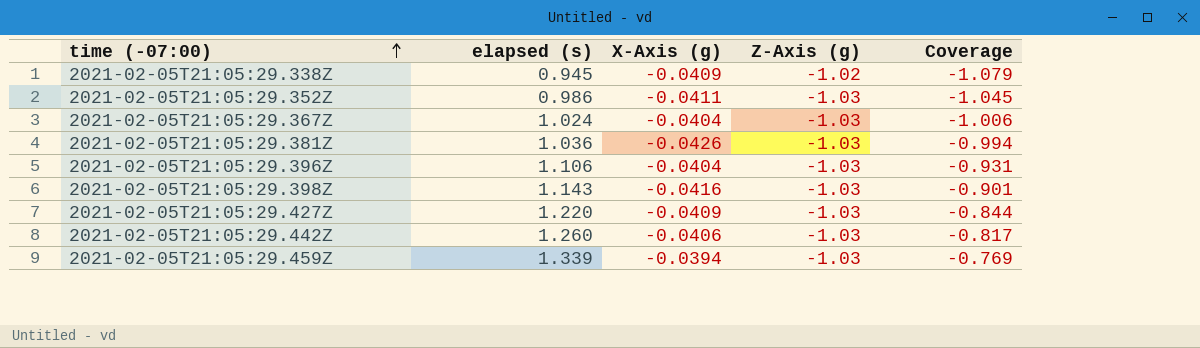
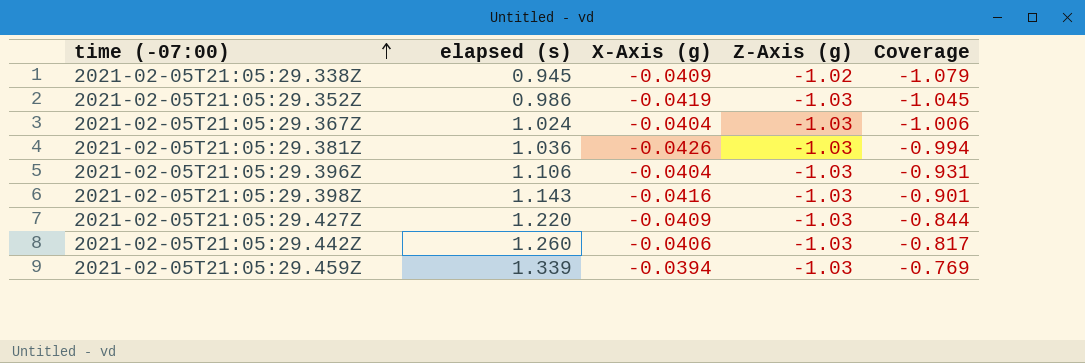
2021-02-05T21:05:29.352Z | X-Axis (g): -0.0411 -> -0.0419

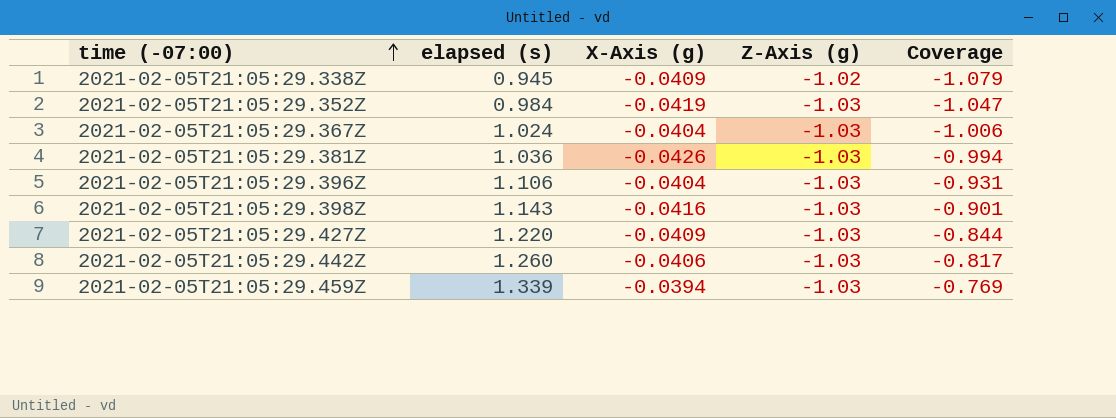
2021-02-05T21:05:29.352Z | elapsed (s): 0.986 -> 0.984
2021-02-05T21:05:29.352Z | Coverage: -1.045 -> -1.047

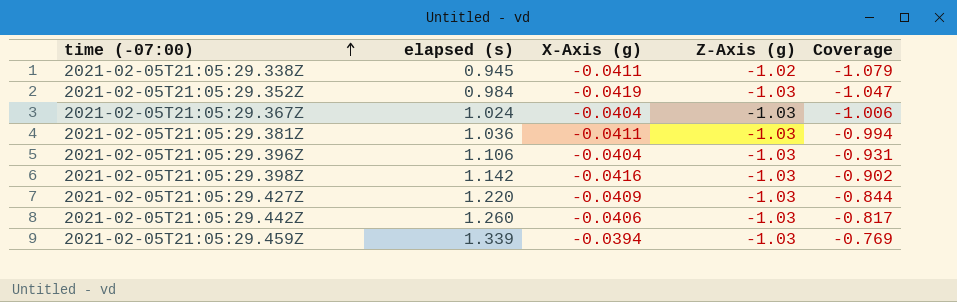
2021-02-05T21:05:29.338Z | X-Axis (g): -0.0409 -> -0.0411
2021-02-05T21:05:29.381Z | X-Axis (g): -0.0426 -> -0.0411
2021-02-05T21:05:29.398Z | elapsed (s): 1.143 -> 1.142
2021-02-05T21:05:29.398Z | Coverage: -0.901 -> -0.902

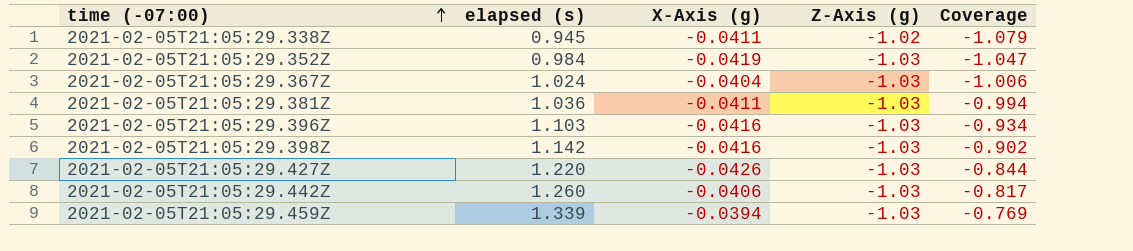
2021-02-05T21:05:29.396Z | elapsed (s): 1.106 -> 1.103
2021-02-05T21:05:29.396Z | X-Axis (g): -0.0404 -> -0.0416
2021-02-05T21:05:29.396Z | Coverage: -0.931 -> -0.934
2021-02-05T21:05:29.427Z | X-Axis (g): -0.0409 -> -0.0426

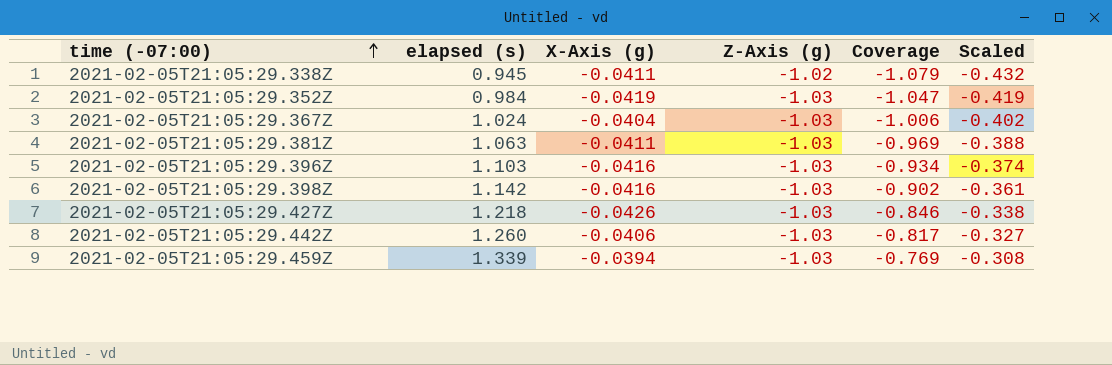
column Scaled | formula: none -> [Coverage] * 0.4
2021-02-05T21:05:29.381Z | elapsed (s): 1.036 -> 1.063
2021-02-05T21:05:29.381Z | Coverage: -0.994 -> -0.969
2021-02-05T21:05:29.427Z | elapsed (s): 1.220 -> 1.218
2021-02-05T21:05:29.427Z | Coverage: -0.844 -> -0.846

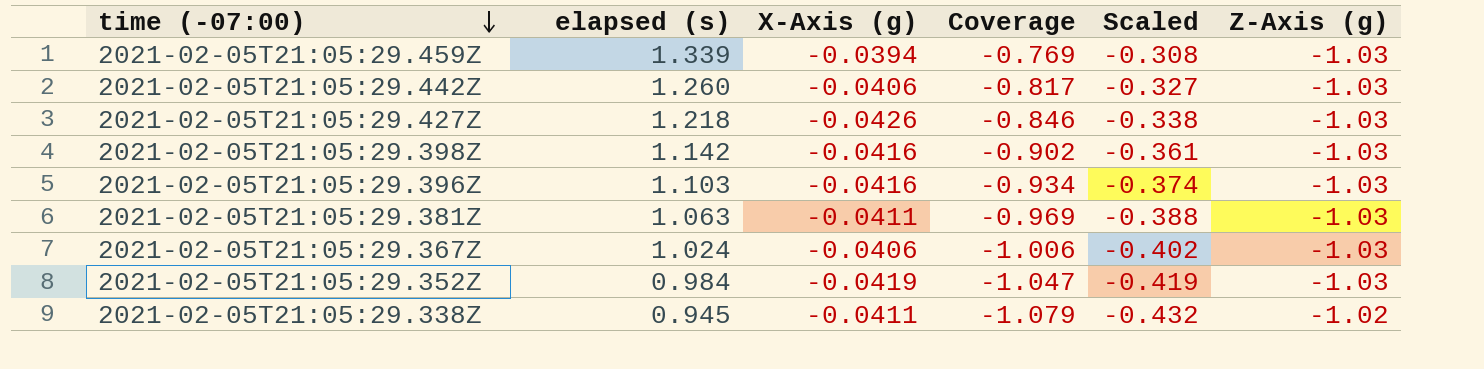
row order: time (-07:00) ascending -> time (-07:00) descending
column Z-Axis (g) | position: 4 -> 6
2021-02-05T21:05:29.367Z | X-Axis (g): -0.0404 -> -0.0406

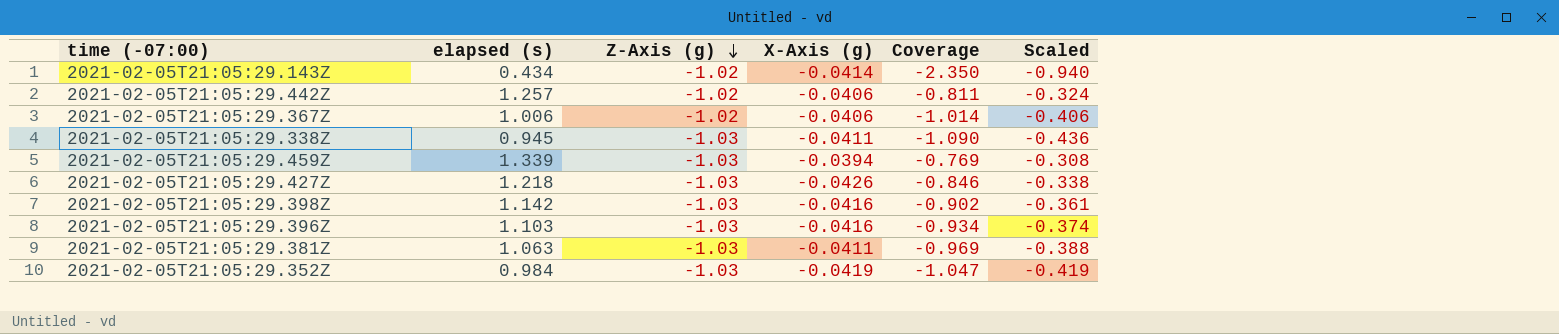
row order: time (-07:00) descending -> Z-Axis (g) descending
column Z-Axis (g) | position: 6 -> 3
row 2021-02-05T21:05:29.143Z: none -> 0.434 | -1.02 | -0.0414 | -2.350 | -0.940
2021-02-05T21:05:29.442Z | elapsed (s): 1.260 -> 1.257
2021-02-05T21:05:29.442Z | Z-Axis (g): -1.03 -> -1.02
2021-02-05T21:05:29.442Z | Coverage: -0.817 -> -0.811
2021-02-05T21:05:29.442Z | Scaled: -0.327 -> -0.324
2021-02-05T21:05:29.367Z | elapsed (s): 1.024 -> 1.006
2021-02-05T21:05:29.367Z | Z-Axis (g): -1.03 -> -1.02
2021-02-05T21:05:29.367Z | Coverage: -1.006 -> -1.014
2021-02-05T21:05:29.367Z | Scaled: -0.402 -> -0.406
2021-02-05T21:05:29.338Z | Z-Axis (g): -1.02 -> -1.03
2021-02-05T21:05:29.338Z | Coverage: -1.079 -> -1.090
2021-02-05T21:05:29.338Z | Scaled: -0.432 -> -0.436

